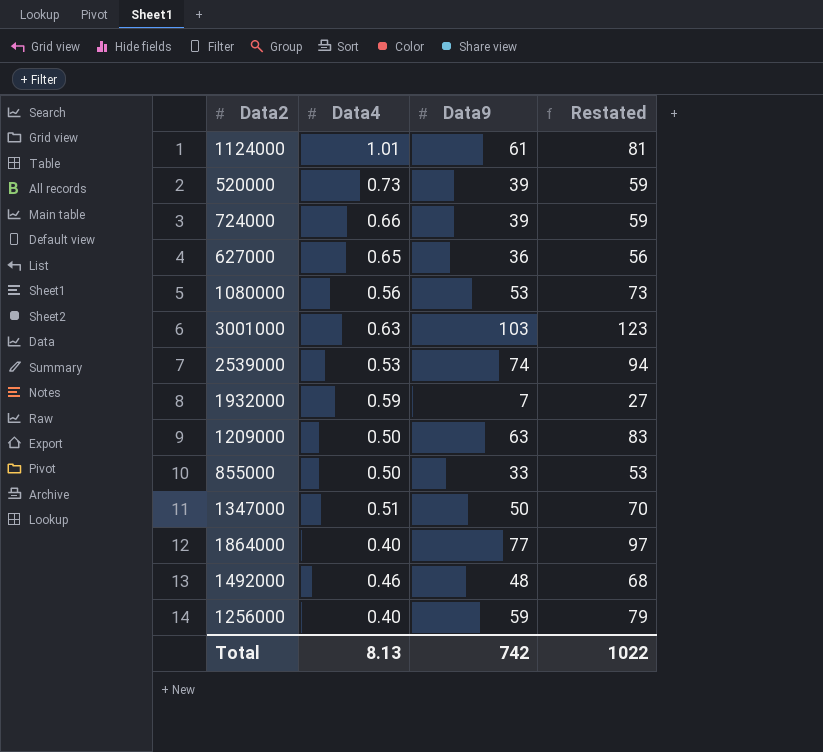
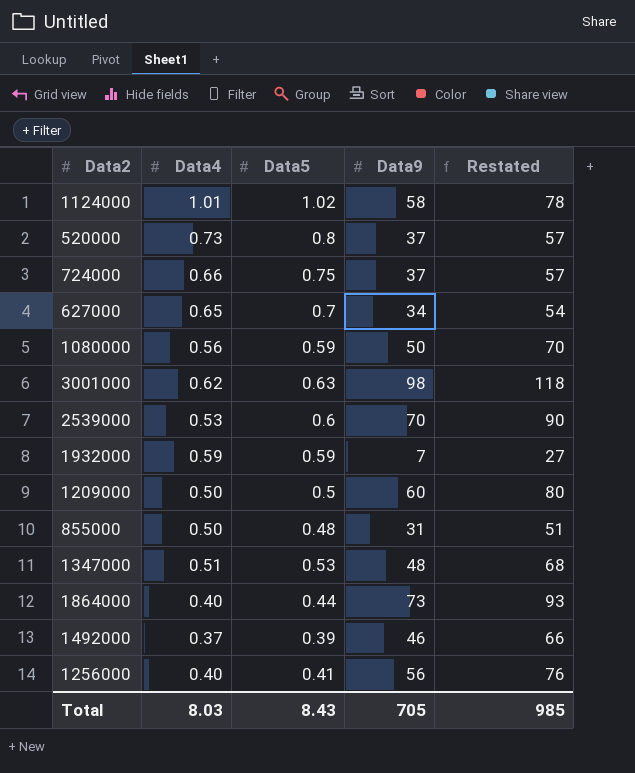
column Data5 | position: none -> 3
1124000 | Data9: 61 -> 58
1124000 | Restated: 81 -> 78
520000 | Data9: 39 -> 37
520000 | Restated: 59 -> 57
724000 | Data9: 39 -> 37
724000 | Restated: 59 -> 57
627000 | Data9: 36 -> 34
627000 | Restated: 56 -> 54
1080000 | Data9: 53 -> 50
1080000 | Restated: 73 -> 70
3001000 | Data4: 0.63 -> 0.62
3001000 | Data9: 103 -> 98
3001000 | Restated: 123 -> 118
2539000 | Data9: 74 -> 70
2539000 | Restated: 94 -> 90
1209000 | Data9: 63 -> 60
1209000 | Restated: 83 -> 80
855000 | Data9: 33 -> 31
855000 | Restated: 53 -> 51
1347000 | Data9: 50 -> 48
1347000 | Restated: 70 -> 68
1864000 | Data9: 77 -> 73
1864000 | Restated: 97 -> 93
1492000 | Data4: 0.46 -> 0.37
1492000 | Data9: 48 -> 46
1492000 | Restated: 68 -> 66
1256000 | Data9: 59 -> 56
1256000 | Restated: 79 -> 76
Total | Data4: 8.13 -> 8.03
Total | Data9: 742 -> 705
Total | Restated: 1022 -> 985

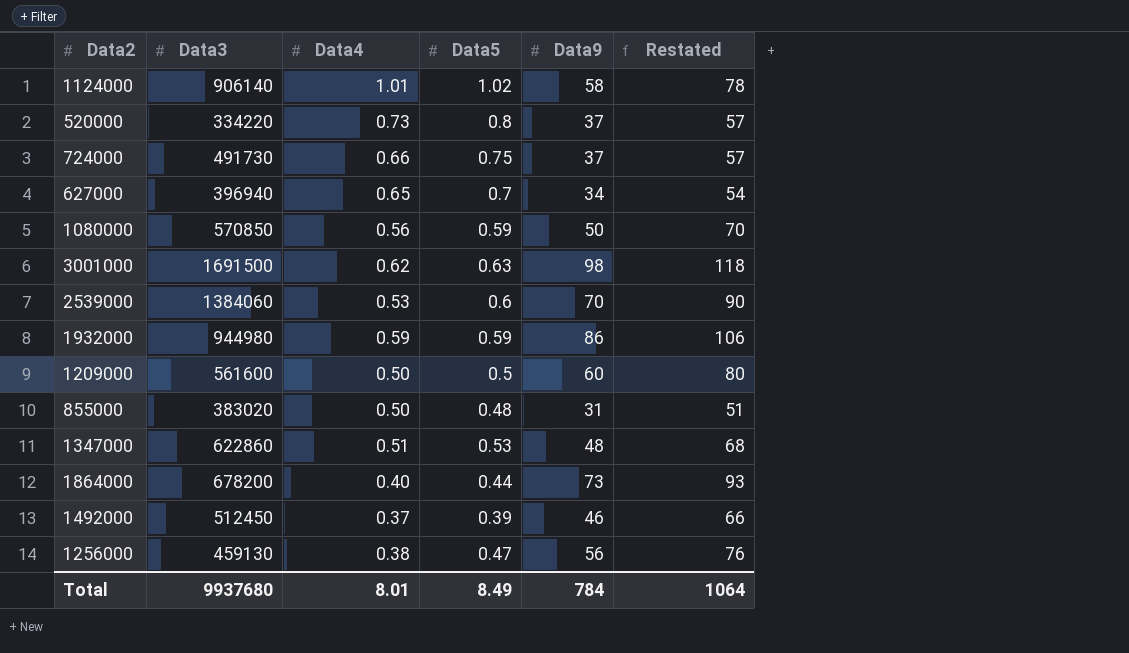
column Data3 | position: none -> 2
1932000 | Data9: 7 -> 86
1932000 | Restated: 27 -> 106
1256000 | Data4: 0.40 -> 0.38
1256000 | Data5: 0.41 -> 0.47
Total | Data4: 8.03 -> 8.01
Total | Data5: 8.43 -> 8.49
Total | Data9: 705 -> 784
Total | Restated: 985 -> 1064

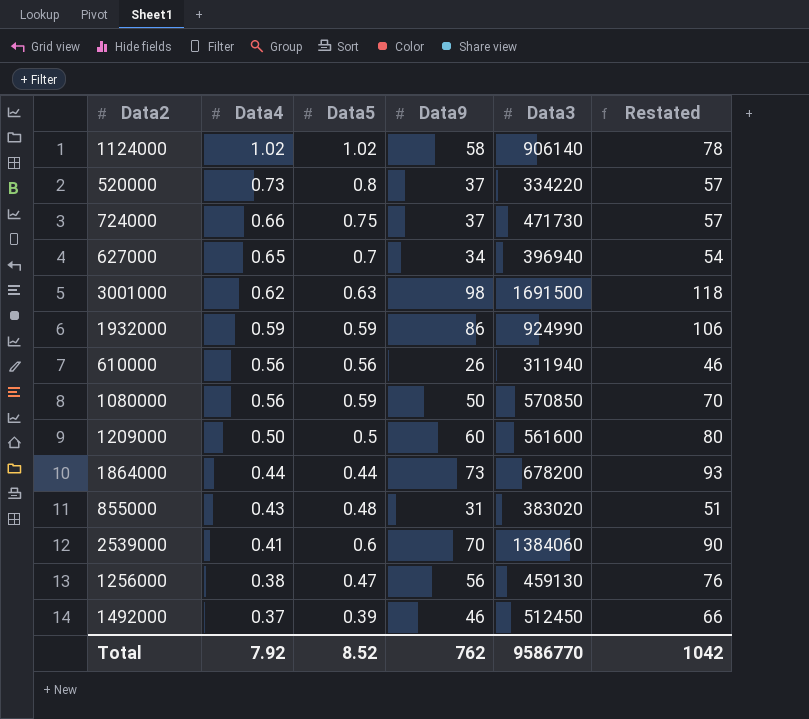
row order: none -> Data4 descending
column Data3 | position: 2 -> 5
row 1347000: 622860 | 0.51 | 0.53 | 48 | 68 -> none
1124000 | Data4: 1.01 -> 1.02
724000 | Data3: 491730 -> 471730
1932000 | Data3: 944980 -> 924990
row 610000: none -> 0.56 | 0.56 | 26 | 311940 | 46
1864000 | Data4: 0.40 -> 0.44
855000 | Data4: 0.50 -> 0.43
2539000 | Data4: 0.53 -> 0.41
Total | Data4: 8.01 -> 7.92
Total | Data5: 8.49 -> 8.52
Total | Data9: 784 -> 762
Total | Data3: 9937680 -> 9586770
Total | Restated: 1064 -> 1042

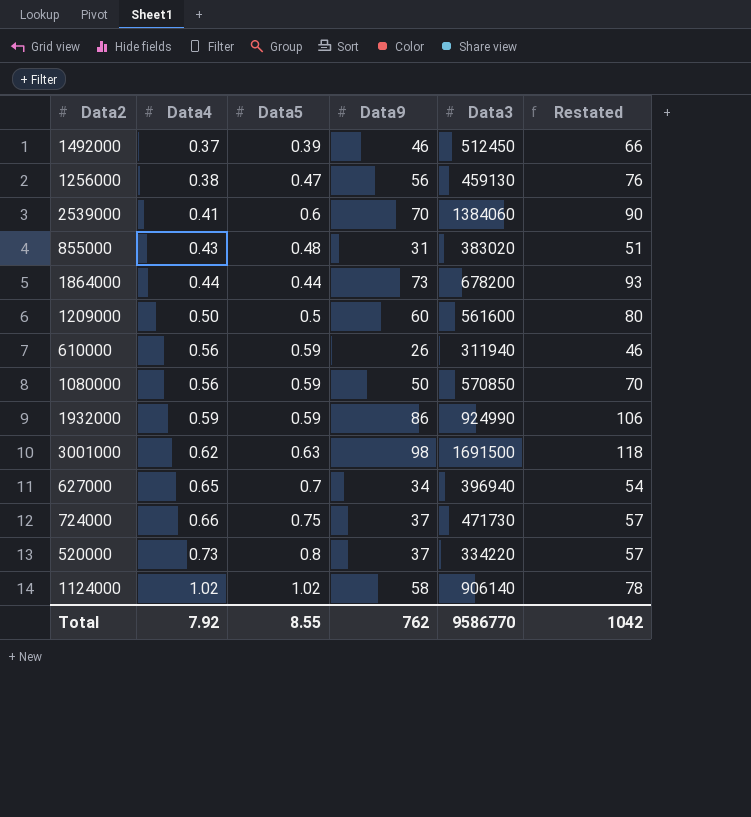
row order: Data4 descending -> Data4 ascending
610000 | Data5: 0.56 -> 0.59
Total | Data5: 8.52 -> 8.55

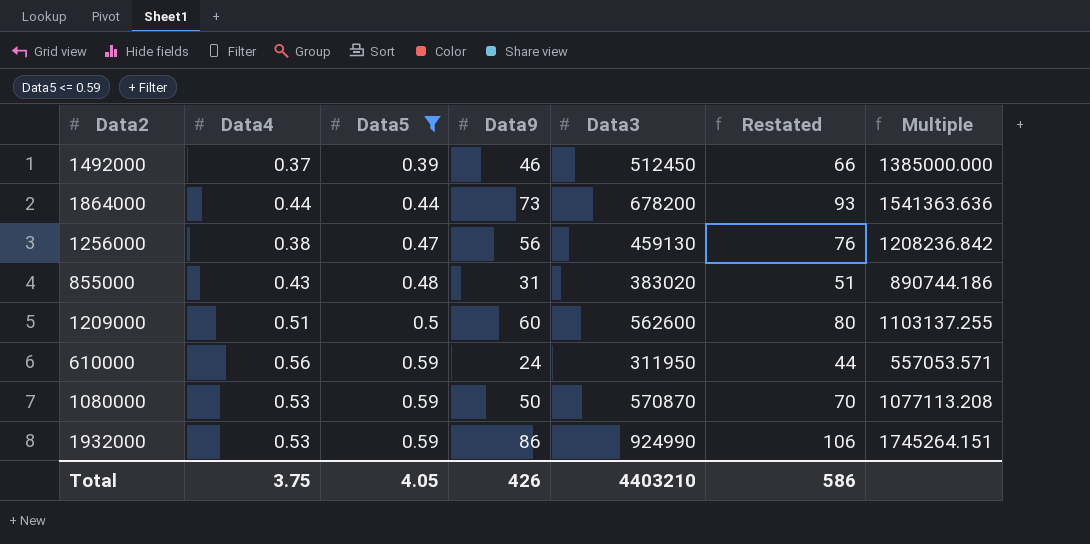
filter: none -> Data5 <= 0.59
row order: Data4 ascending -> Data5 ascending
column Multiple | formula: none -> [Data3] / [Data4]
1209000 | Data4: 0.50 -> 0.51
1209000 | Data3: 561600 -> 562600
610000 | Data9: 26 -> 24
610000 | Data3: 311940 -> 311950
610000 | Restated: 46 -> 44
1080000 | Data4: 0.56 -> 0.53
1080000 | Data3: 570850 -> 570870
1932000 | Data4: 0.59 -> 0.53
Total | Data4: 7.92 -> 3.75
Total | Data5: 8.55 -> 4.05
Total | Data9: 762 -> 426
Total | Data3: 9586770 -> 4403210
Total | Restated: 1042 -> 586

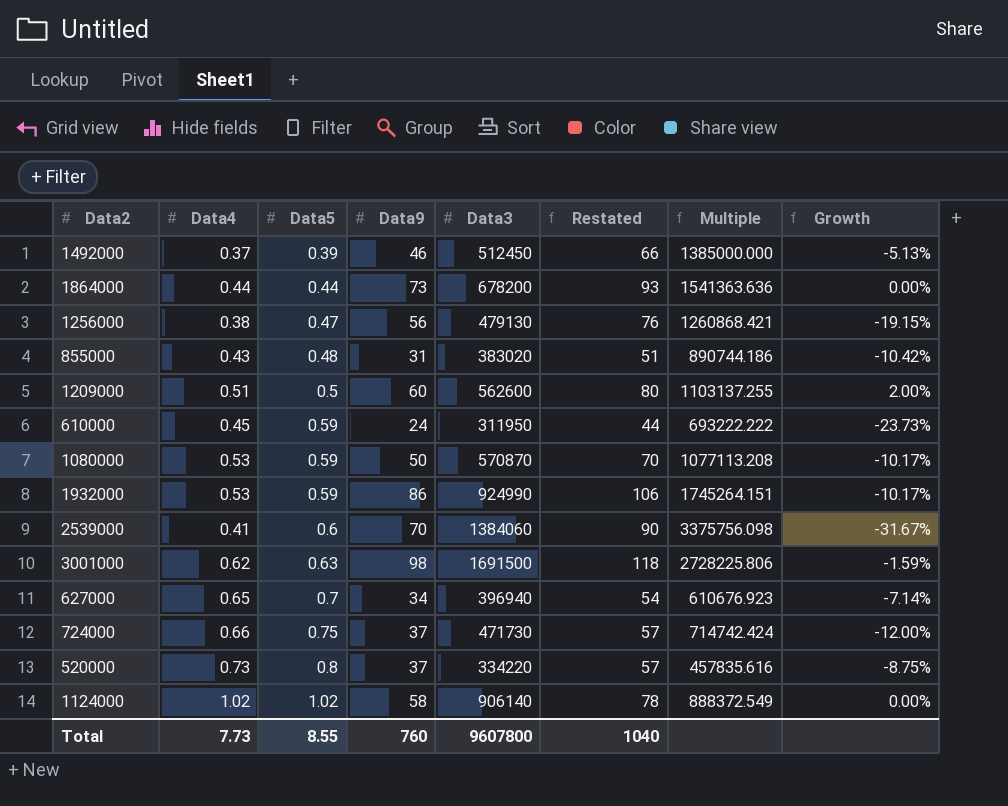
filter: Data5 <= 0.59 -> none
column Growth | formula: none -> ([Data4] - [Data5]) / [Data5]
1256000 | Data3: 459130 -> 479130
1256000 | Multiple: 1208236.842 -> 1260868.421
610000 | Data4: 0.56 -> 0.45
610000 | Multiple: 557053.571 -> 693222.222
Total | Data4: 3.75 -> 7.73
Total | Data5: 4.05 -> 8.55
Total | Data9: 426 -> 760
Total | Data3: 4403210 -> 9607800
Total | Restated: 586 -> 1040

